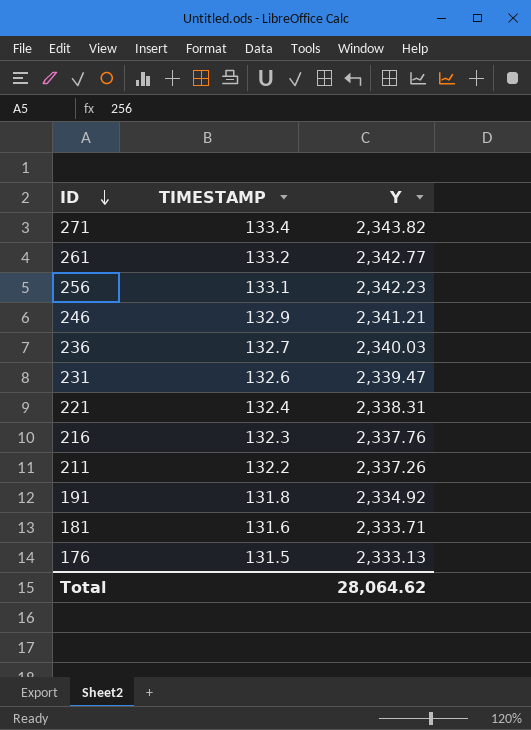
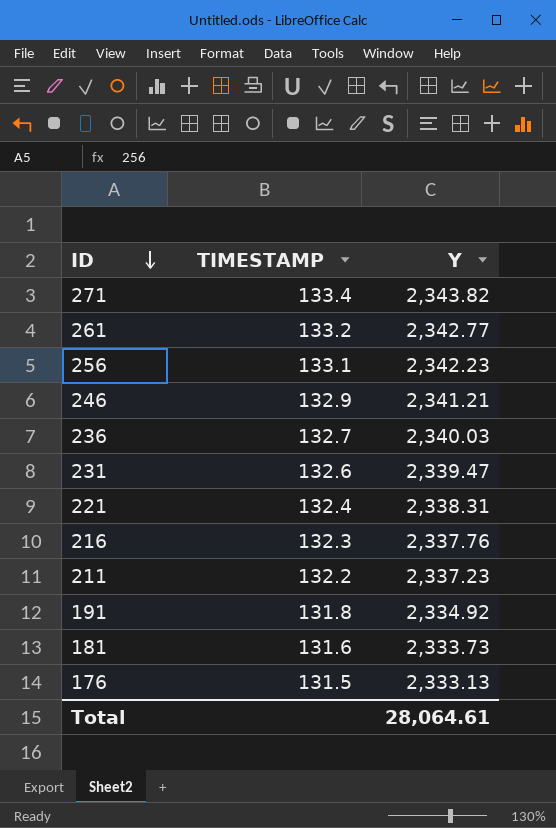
211 | Y: 2,337.26 -> 2,337.23
181 | Y: 2,333.71 -> 2,333.73
Total | Y: 28,064.62 -> 28,064.61

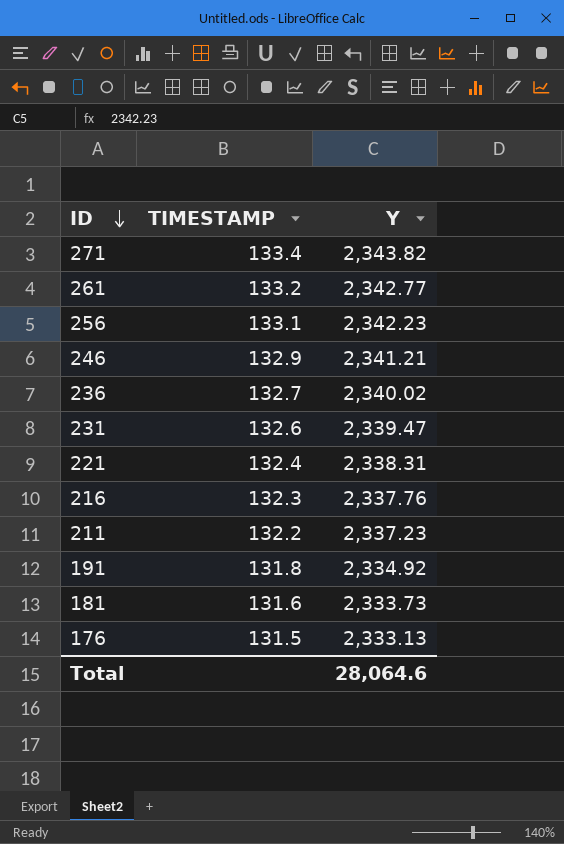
236 | Y: 2,340.03 -> 2,340.02
Total | Y: 28,064.61 -> 28,064.6

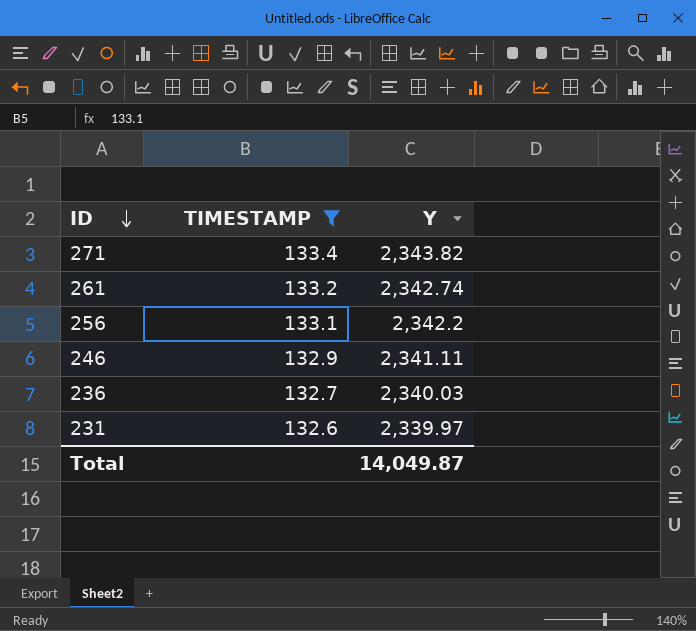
filter: none -> TIMESTAMP >= 132.6
261 | Y: 2,342.77 -> 2,342.74
256 | Y: 2,342.23 -> 2,342.2
246 | Y: 2,341.21 -> 2,341.11
236 | Y: 2,340.02 -> 2,340.03
231 | Y: 2,339.47 -> 2,339.97
Total | Y: 28,064.6 -> 14,049.87

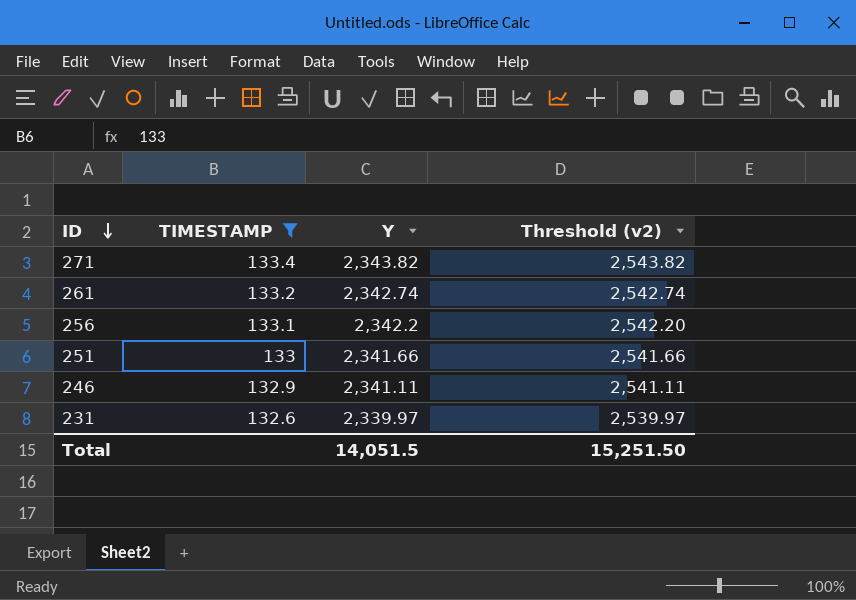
column Threshold (v2) | formula: none -> [Y] + 200
row 236: 132.7 | 2,340.03 -> none
row 251: none -> 133 | 2,341.66 | 2,541.66
Total | Y: 14,049.87 -> 14,051.5

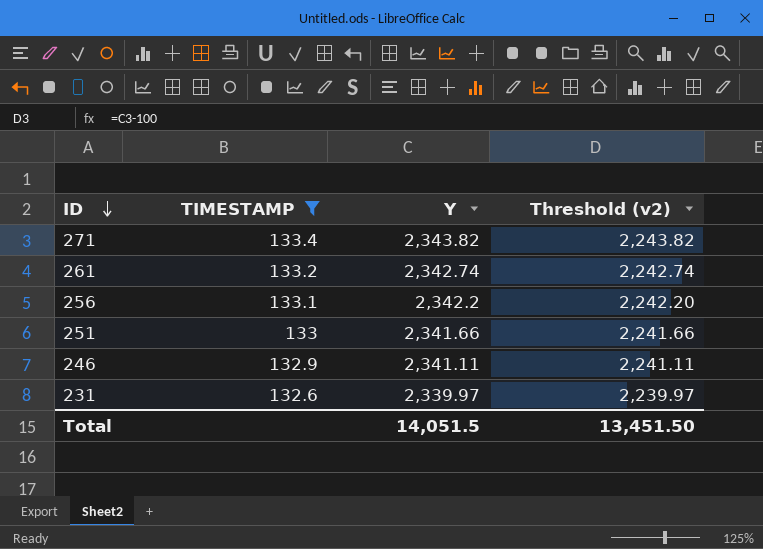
column Threshold (v2) | formula: [Y] + 200 -> [Y] - 100
Total | Threshold (v2): 15,251.50 -> 13,451.50

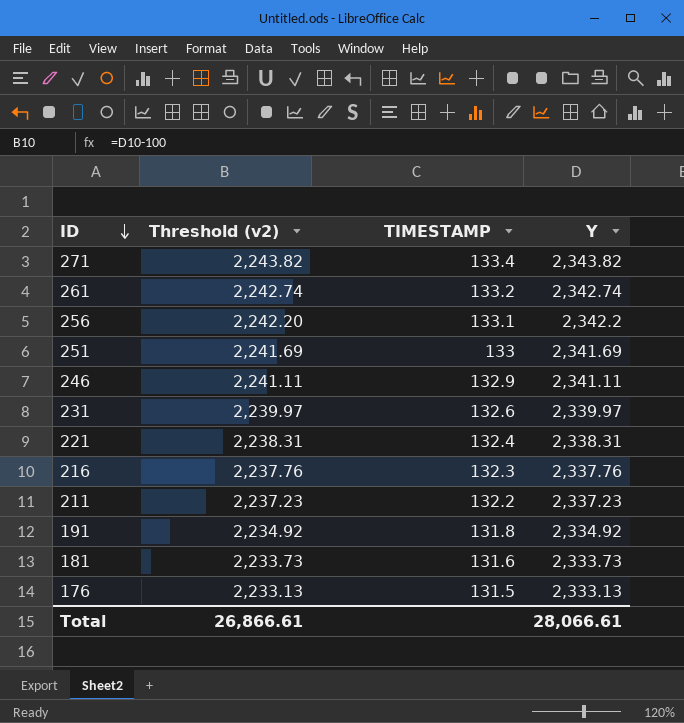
filter: TIMESTAMP >= 132.6 -> none
column Threshold (v2) | position: 4 -> 2
251 | Threshold (v2): 2,241.66 -> 2,241.69
251 | Y: 2,341.66 -> 2,341.69
Total | Threshold (v2): 13,451.50 -> 26,866.61
Total | Y: 14,051.5 -> 28,066.61

